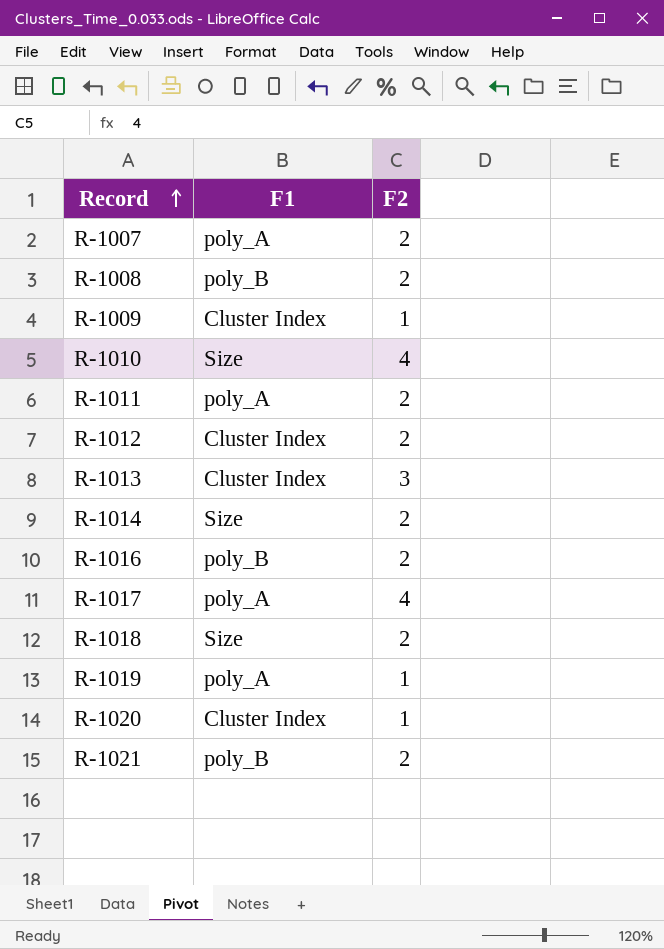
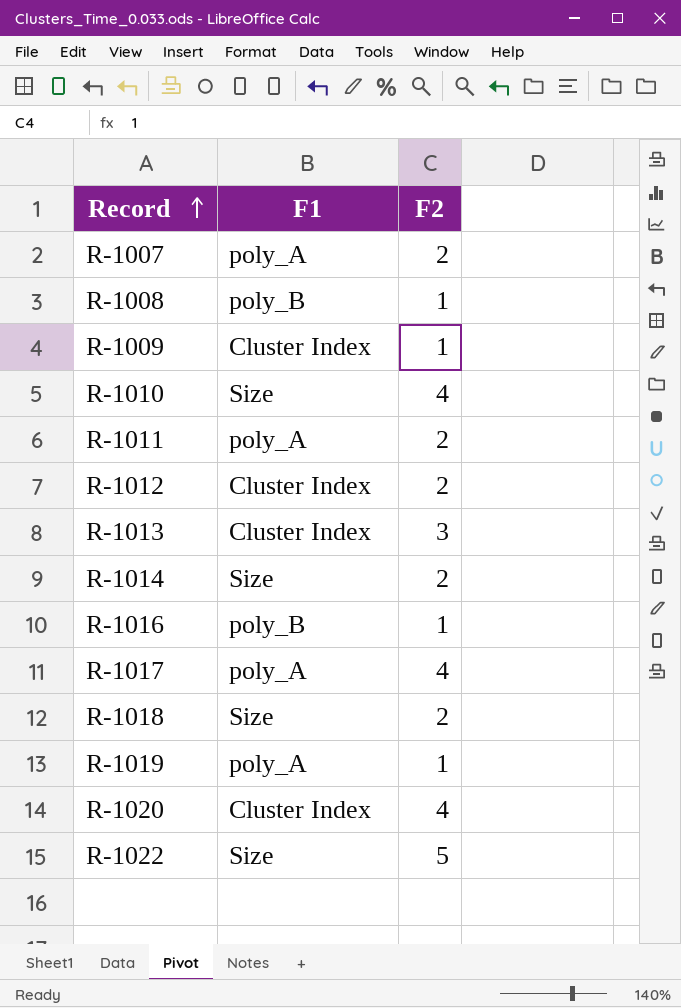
row R-1021: poly_B | 2 -> none
R-1008 | F2: 2 -> 1
R-1016 | F2: 2 -> 1
R-1020 | F2: 1 -> 4
row R-1022: none -> Size | 5

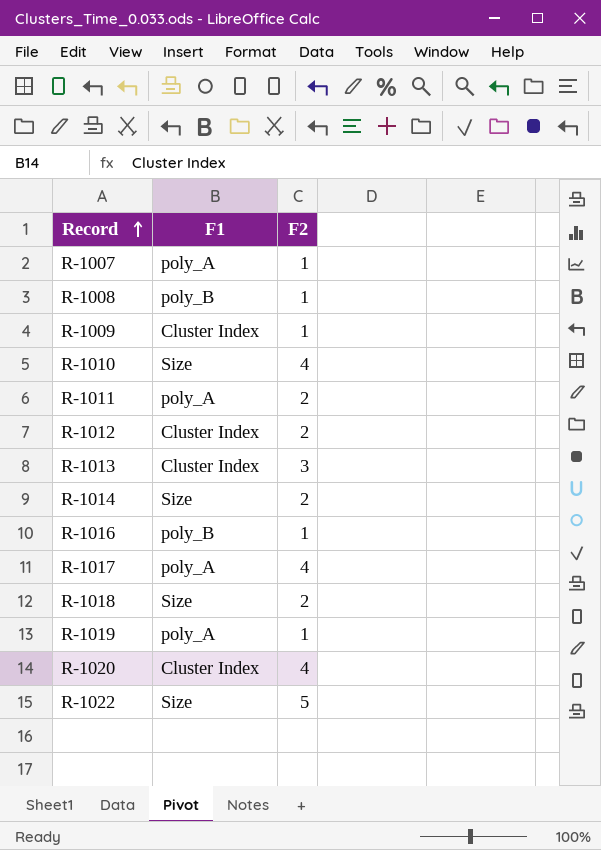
R-1007 | F2: 2 -> 1

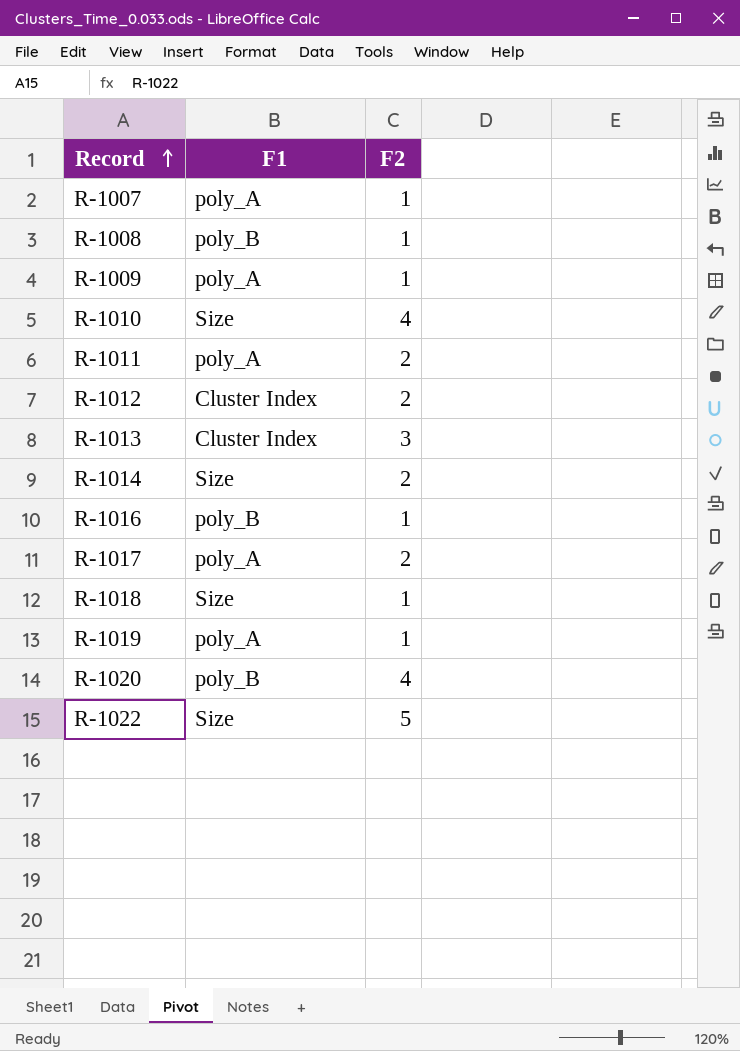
R-1009 | F1: Cluster Index -> poly_A
R-1017 | F2: 4 -> 2
R-1018 | F2: 2 -> 1
R-1020 | F1: Cluster Index -> poly_B

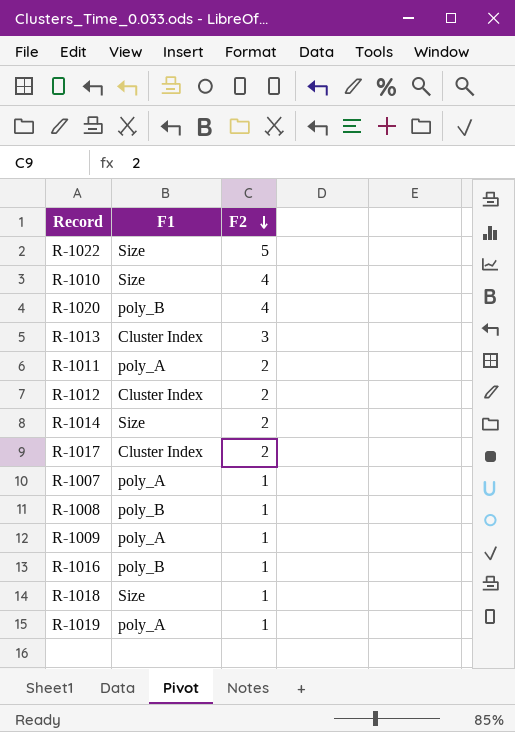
row order: Record ascending -> F2 descending
R-1017 | F1: poly_A -> Cluster Index

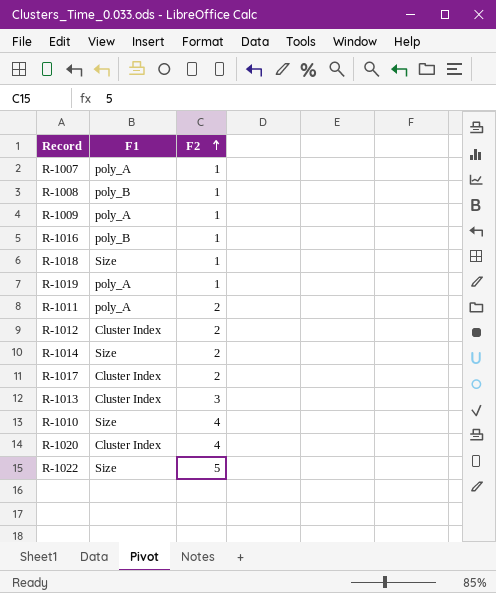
row order: F2 descending -> F2 ascending
R-1020 | F1: poly_B -> Cluster Index

